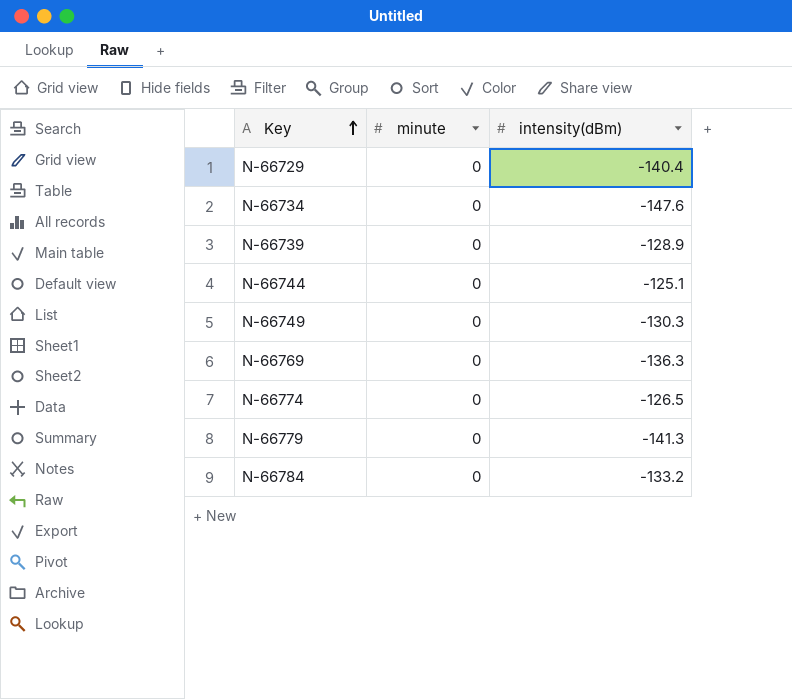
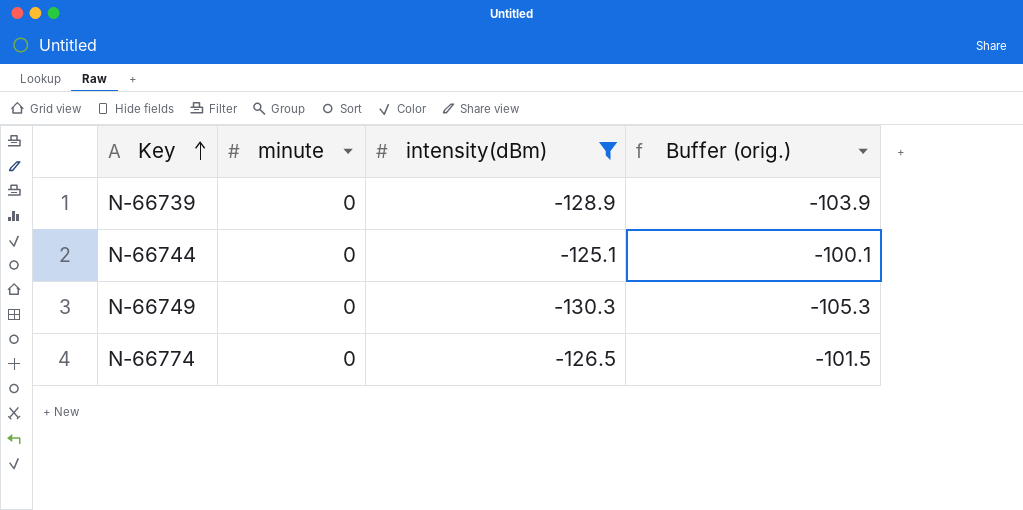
filter: none -> intensity(dBm) >= -130.3
column Buffer (orig.) | formula: none -> [intensity(dBm)] + 25

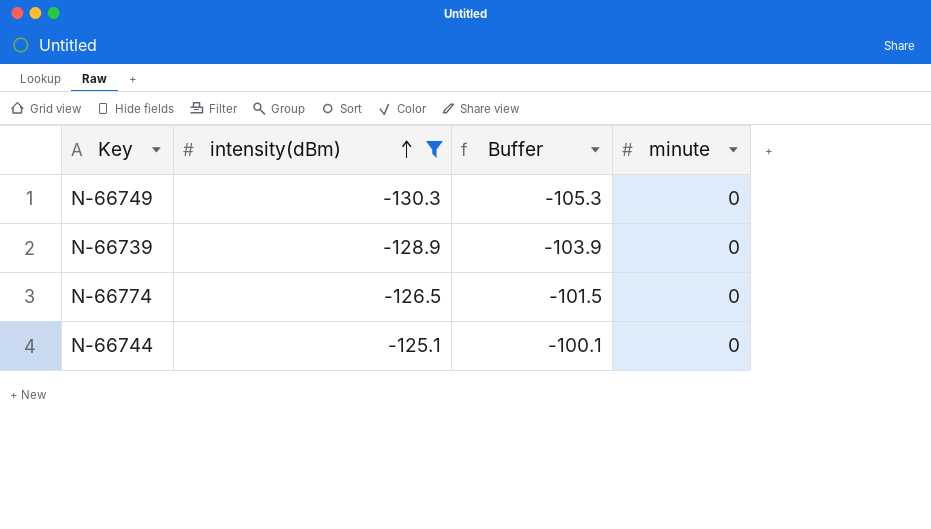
row order: Key ascending -> intensity(dBm) ascending
column name: Buffer (orig.) -> Buffer
column minute | position: 2 -> 4

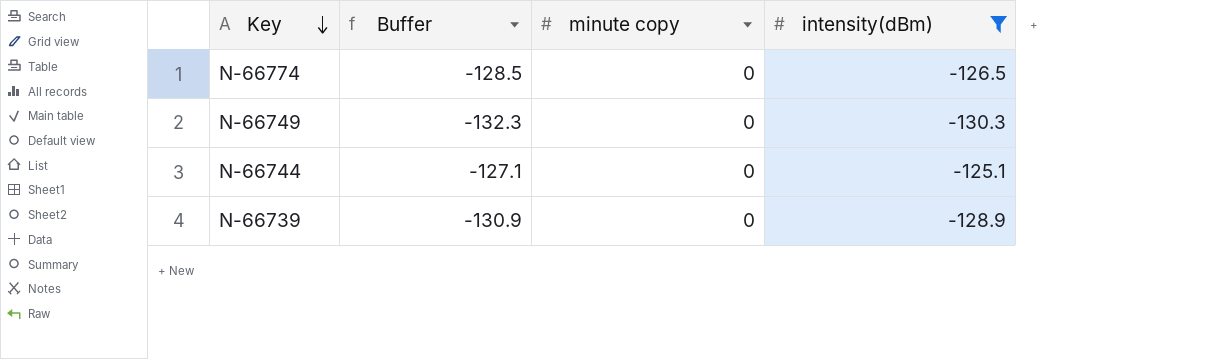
row order: intensity(dBm) ascending -> Key descending
column Buffer | formula: [intensity(dBm)] + 25 -> [intensity(dBm)] - 2
column name: minute -> minute copy
column intensity(dBm) | position: 2 -> 4

